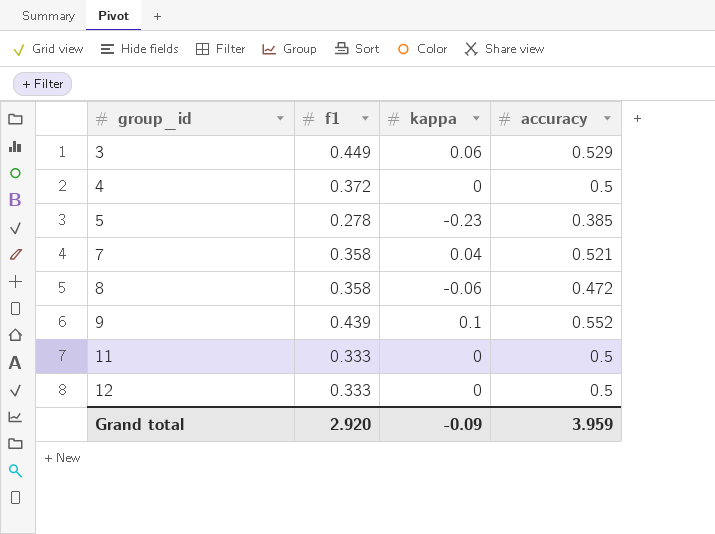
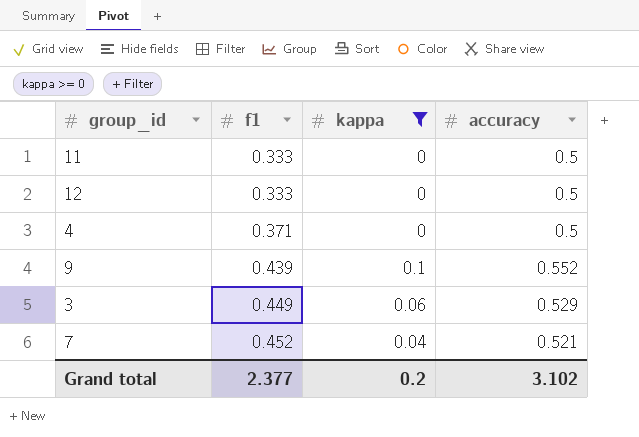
filter: none -> kappa >= 0
row order: group_id ascending -> f1 ascending
4 | f1: 0.372 -> 0.371
7 | f1: 0.358 -> 0.452
Grand total | f1: 2.920 -> 2.377
Grand total | kappa: -0.09 -> 0.2
Grand total | accuracy: 3.959 -> 3.102

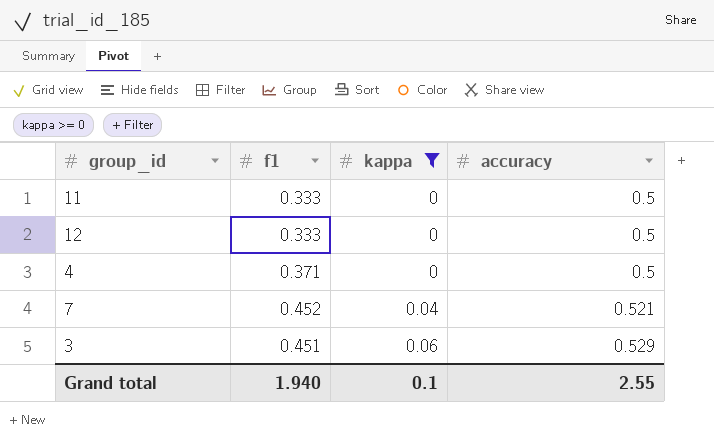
row order: f1 ascending -> kappa ascending
row 9: 0.439 | 0.1 | 0.552 -> none
3 | f1: 0.449 -> 0.451
Grand total | f1: 2.377 -> 1.940
Grand total | kappa: 0.2 -> 0.1
Grand total | accuracy: 3.102 -> 2.55

